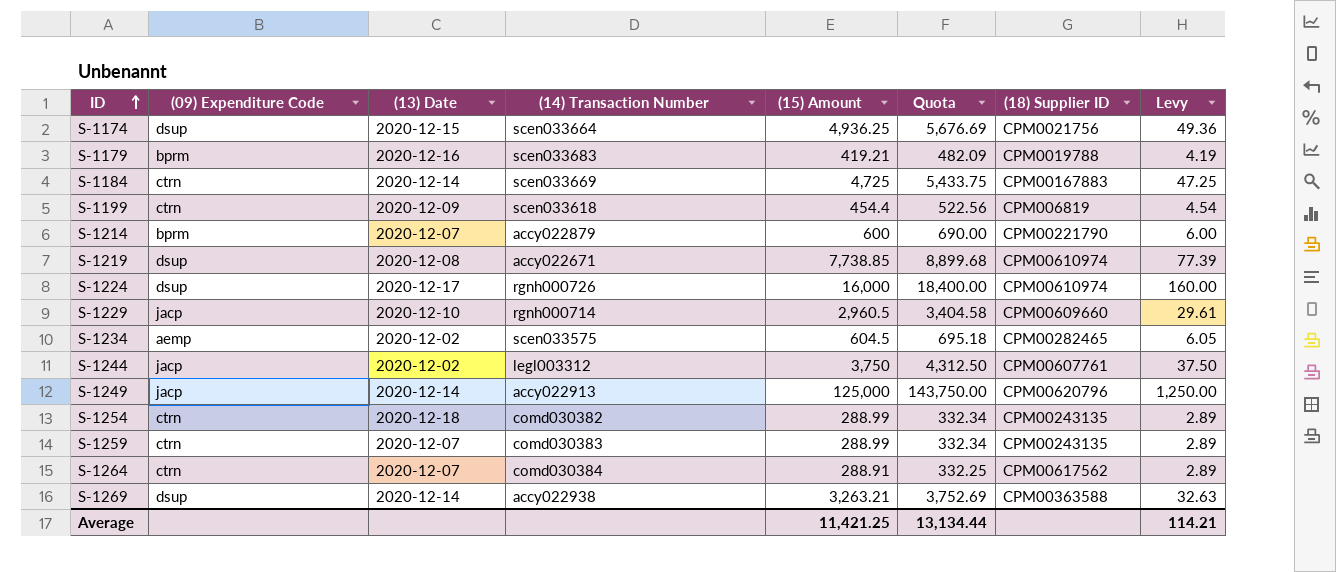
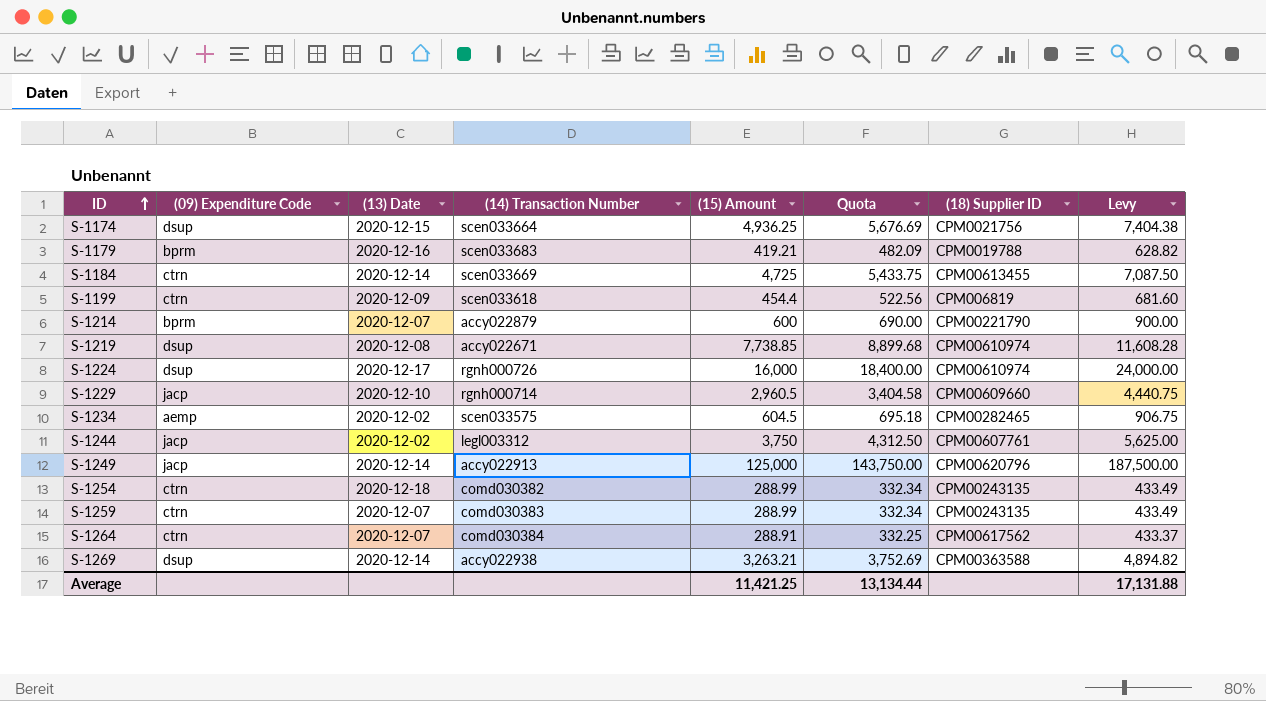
column Levy | formula: [(15) Amount] * 0.01 -> [(15) Amount] * 1.5
S-1184 | (18) Supplier ID: CPM00167883 -> CPM00613455
Average | Levy: 114.21 -> 17,131.88

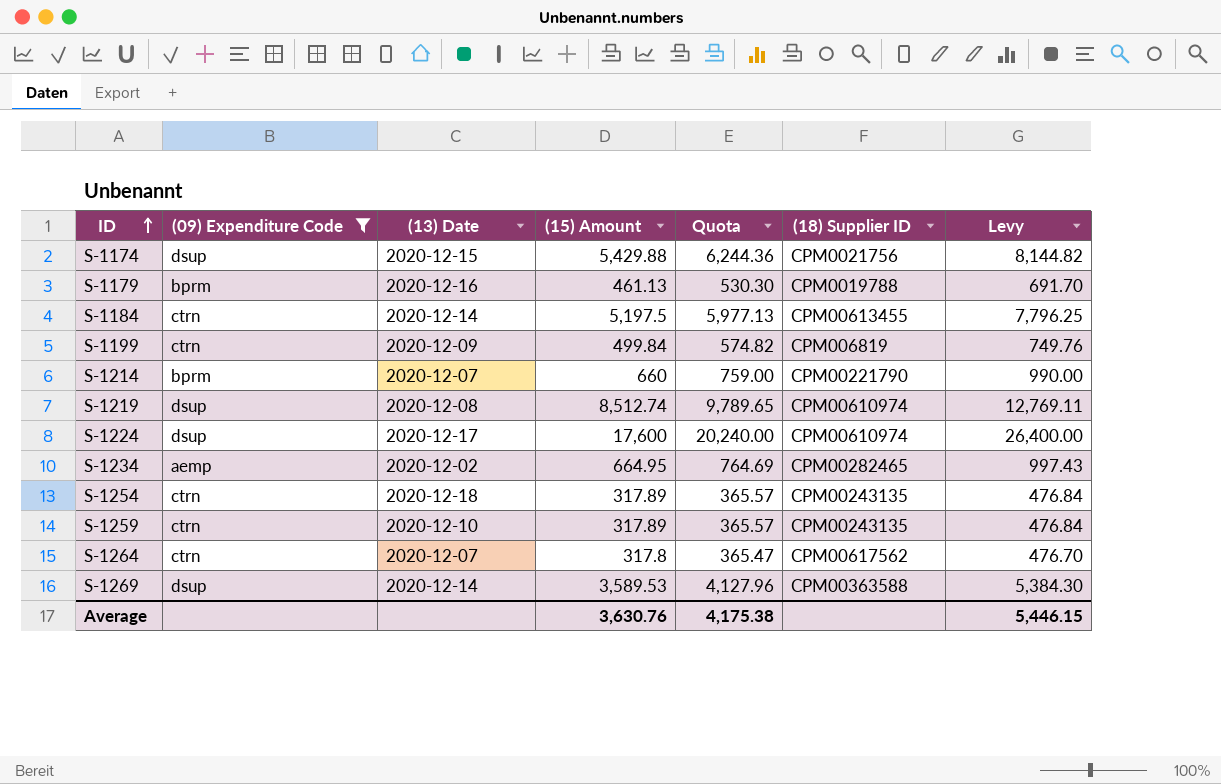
filter: none -> (09) Expenditure Code != jacp
column (14) Transaction Number | position: 4 -> none
S-1174 | (15) Amount: 4,936.25 -> 5,429.88
S-1174 | Quota: 5,676.69 -> 6,244.36
S-1174 | Levy: 7,404.38 -> 8,144.82
S-1179 | (15) Amount: 419.21 -> 461.13
S-1179 | Quota: 482.09 -> 530.30
S-1179 | Levy: 628.82 -> 691.70
S-1184 | (15) Amount: 4,725 -> 5,197.5
S-1184 | Quota: 5,433.75 -> 5,977.13
S-1184 | Levy: 7,087.50 -> 7,796.25
S-1199 | (15) Amount: 454.4 -> 499.84
S-1199 | Quota: 522.56 -> 574.82
S-1199 | Levy: 681.60 -> 749.76
S-1214 | (15) Amount: 600 -> 660
S-1214 | Quota: 690.00 -> 759.00
S-1214 | Levy: 900.00 -> 990.00
S-1219 | (15) Amount: 7,738.85 -> 8,512.74
S-1219 | Quota: 8,899.68 -> 9,789.65
S-1219 | Levy: 11,608.28 -> 12,769.11
S-1224 | (15) Amount: 16,000 -> 17,600
S-1224 | Quota: 18,400.00 -> 20,240.00
S-1224 | Levy: 24,000.00 -> 26,400.00
S-1234 | (15) Amount: 604.5 -> 664.95
S-1234 | Quota: 695.18 -> 764.69
S-1234 | Levy: 906.75 -> 997.43
S-1254 | (15) Amount: 288.99 -> 317.89
S-1254 | Quota: 332.34 -> 365.57
S-1254 | Levy: 433.49 -> 476.84
S-1259 | (13) Date: 2020-12-07 -> 2020-12-10
S-1259 | (15) Amount: 288.99 -> 317.89
S-1259 | Quota: 332.34 -> 365.57
S-1259 | Levy: 433.49 -> 476.84
S-1264 | (15) Amount: 288.91 -> 317.8
S-1264 | Quota: 332.25 -> 365.47
S-1264 | Levy: 433.37 -> 476.70
S-1269 | (15) Amount: 3,263.21 -> 3,589.53
S-1269 | Quota: 3,752.69 -> 4,127.96
S-1269 | Levy: 4,894.82 -> 5,384.30
Average | (15) Amount: 11,421.25 -> 3,630.76
Average | Quota: 13,134.44 -> 4,175.38
Average | Levy: 17,131.88 -> 5,446.15

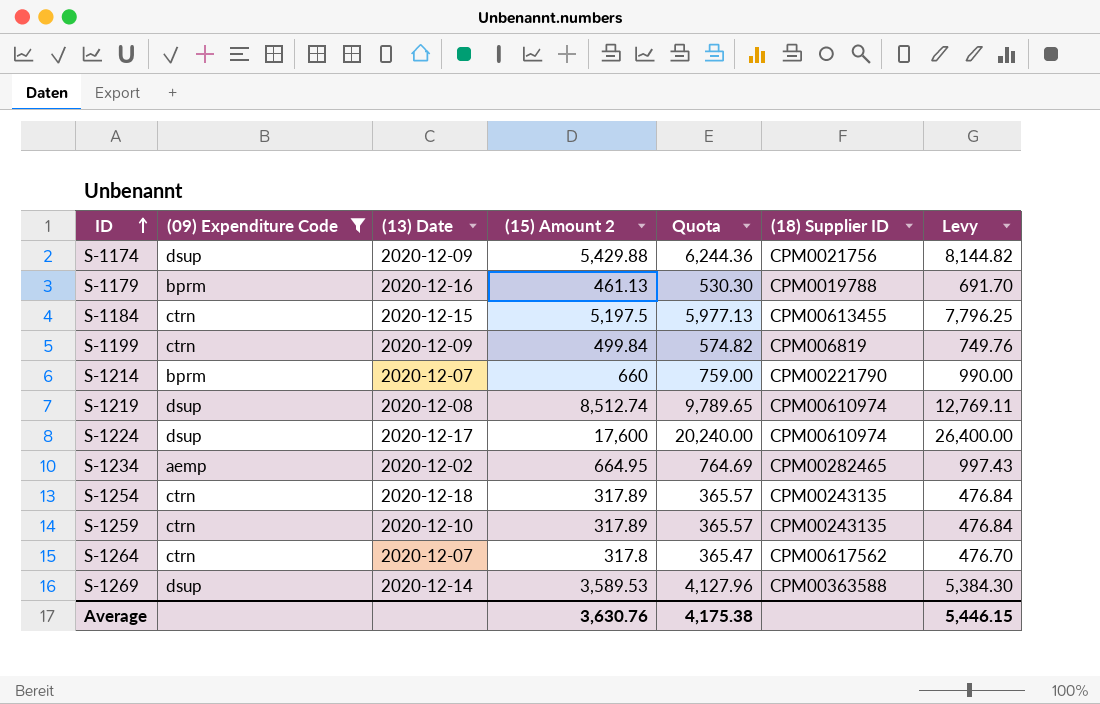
column name: (15) Amount -> (15) Amount 2
S-1174 | (13) Date: 2020-12-15 -> 2020-12-09
S-1184 | (13) Date: 2020-12-14 -> 2020-12-15

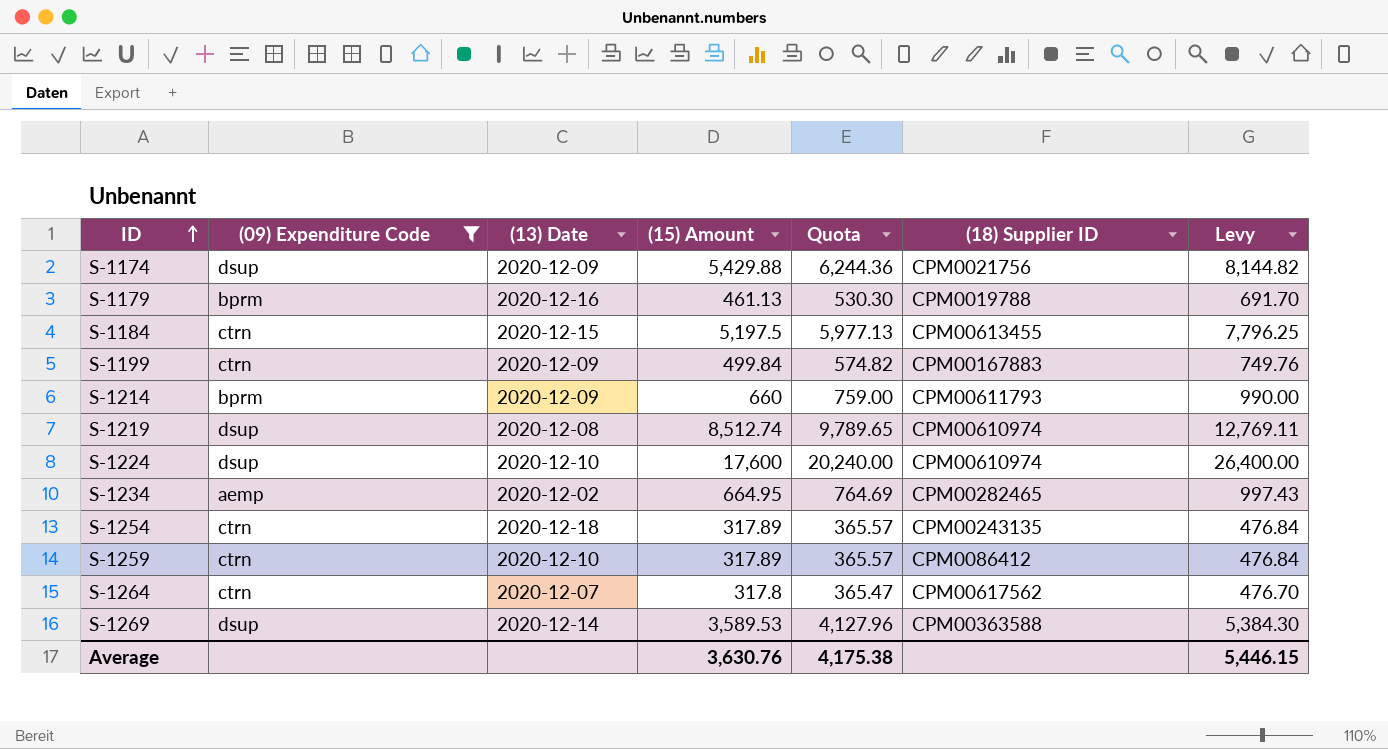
column name: (15) Amount 2 -> (15) Amount
S-1199 | (18) Supplier ID: CPM006819 -> CPM00167883
S-1214 | (13) Date: 2020-12-07 -> 2020-12-09
S-1214 | (18) Supplier ID: CPM00221790 -> CPM00611793
S-1224 | (13) Date: 2020-12-17 -> 2020-12-10
S-1259 | (18) Supplier ID: CPM00243135 -> CPM0086412

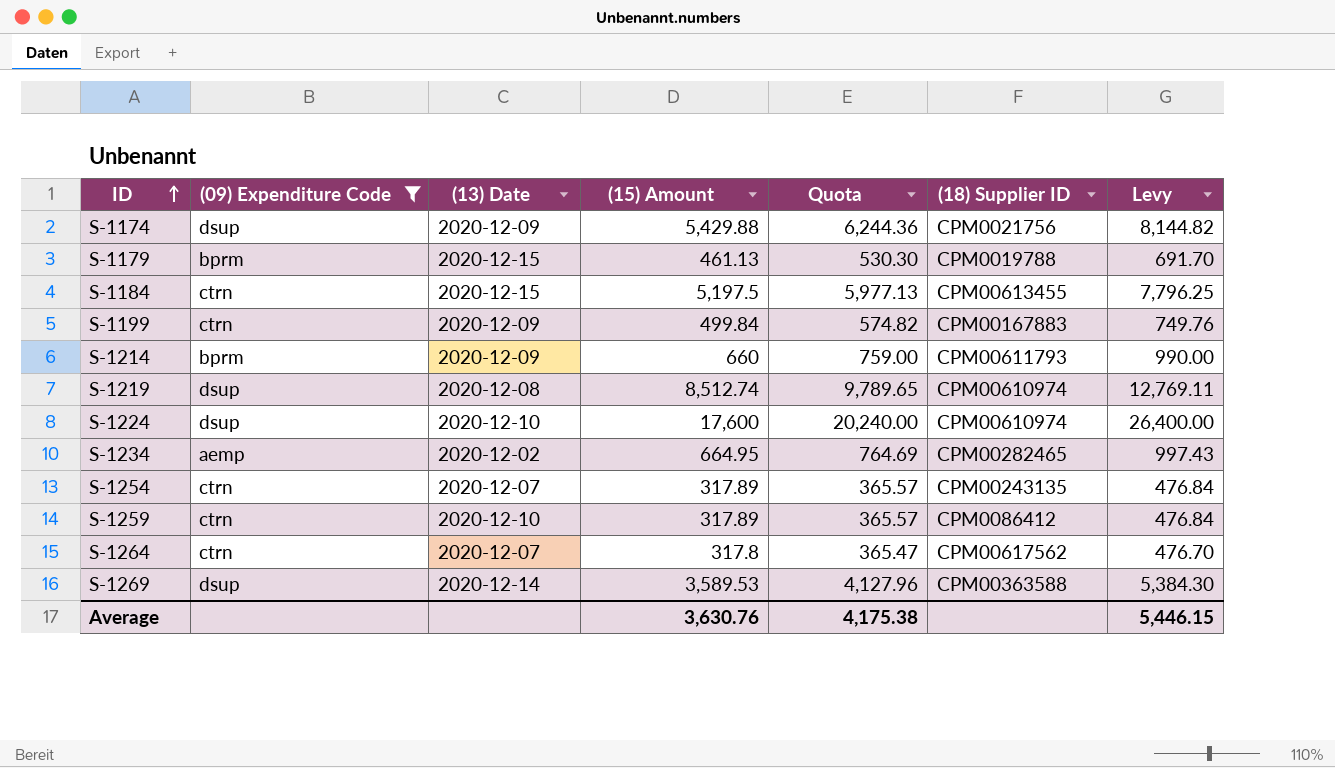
S-1179 | (13) Date: 2020-12-16 -> 2020-12-15
S-1254 | (13) Date: 2020-12-18 -> 2020-12-07

